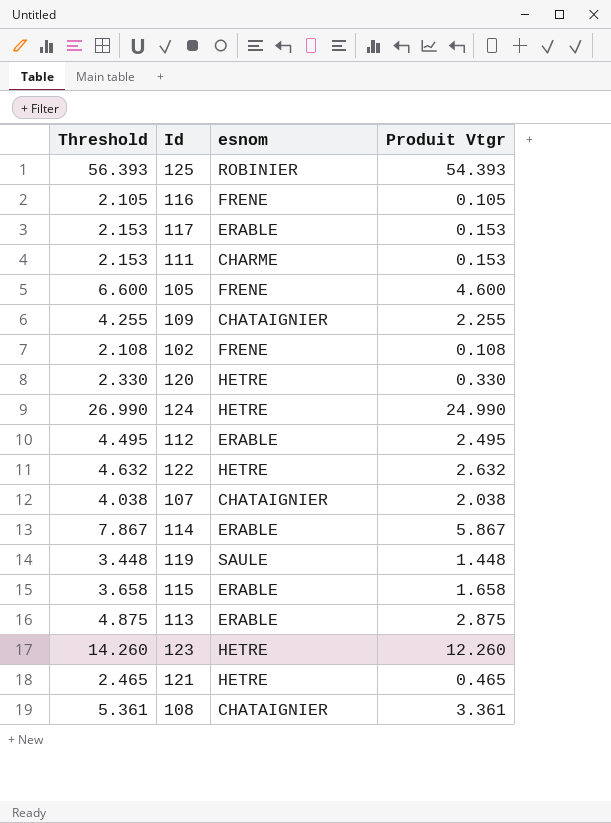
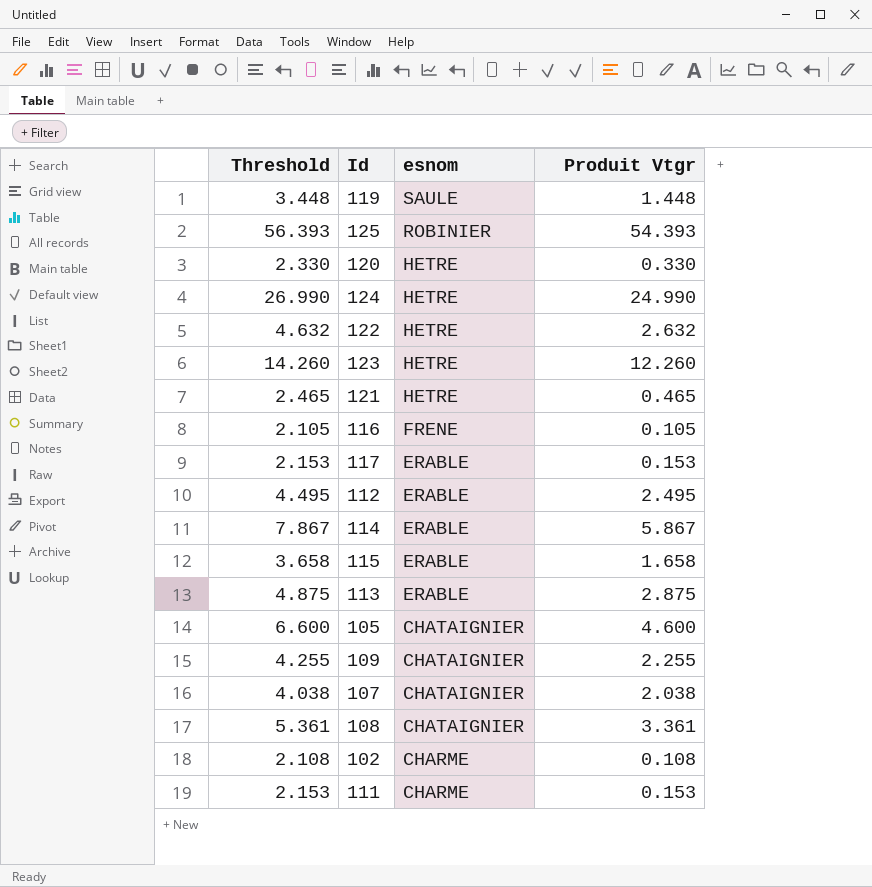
row order: none -> esnom descending
105 | esnom: FRENE -> CHATAIGNIER
102 | esnom: FRENE -> CHARME

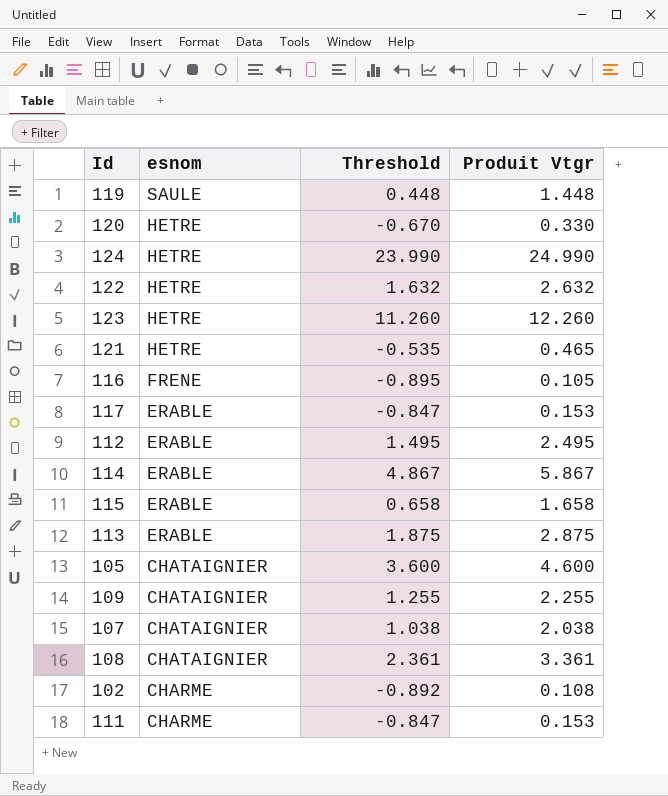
column Threshold | formula: [Produit Vtgr] + 2 -> [Produit Vtgr] - 1
column Threshold | position: 1 -> 3
row 125: 56.393 | ROBINIER | 54.393 -> none

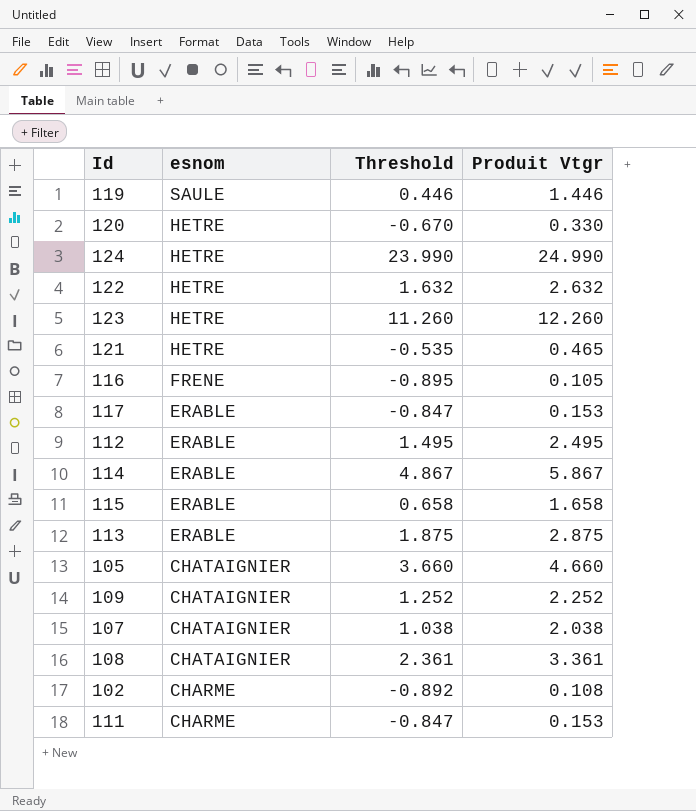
119 | Threshold: 0.448 -> 0.446
119 | Produit Vtgr: 1.448 -> 1.446
105 | Threshold: 3.600 -> 3.660
105 | Produit Vtgr: 4.600 -> 4.660
109 | Threshold: 1.255 -> 1.252
109 | Produit Vtgr: 2.255 -> 2.252

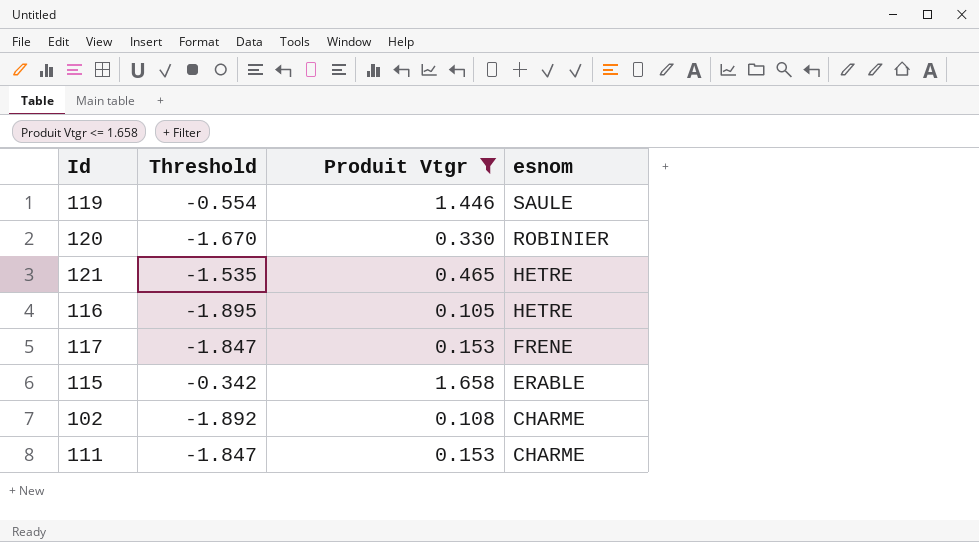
filter: none -> Produit Vtgr <= 1.658
column Threshold | formula: [Produit Vtgr] - 1 -> [Produit Vtgr] - 2
column esnom | position: 2 -> 4
120 | esnom: HETRE -> ROBINIER
116 | esnom: FRENE -> HETRE
117 | esnom: ERABLE -> FRENE

